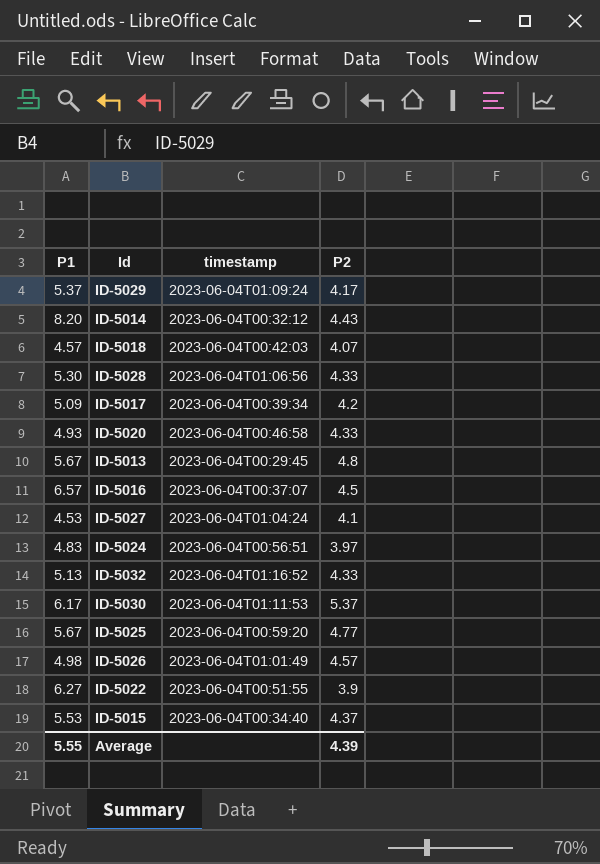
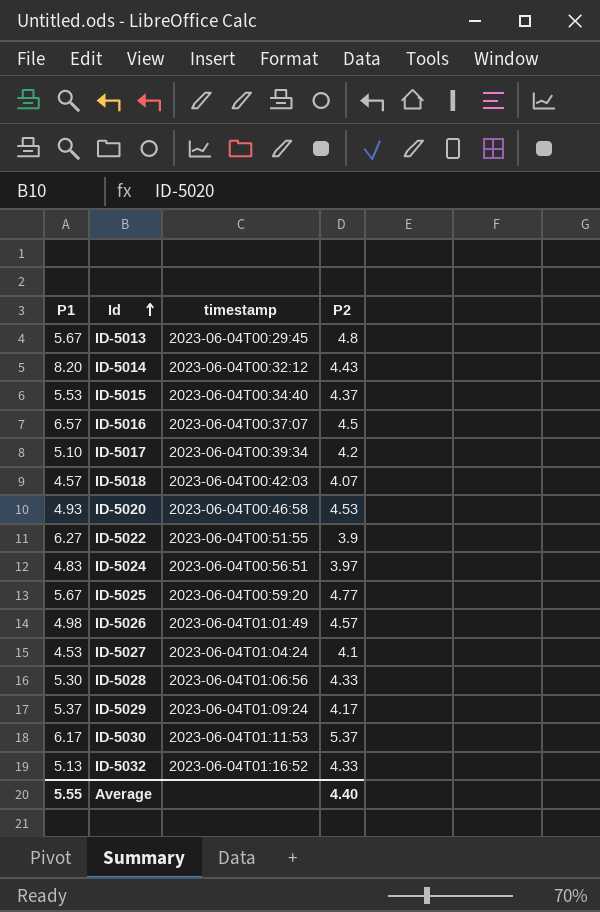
row order: none -> Id ascending
ID-5017 | P1: 5.09 -> 5.10
ID-5020 | P2: 4.33 -> 4.53
Average | P2: 4.39 -> 4.40

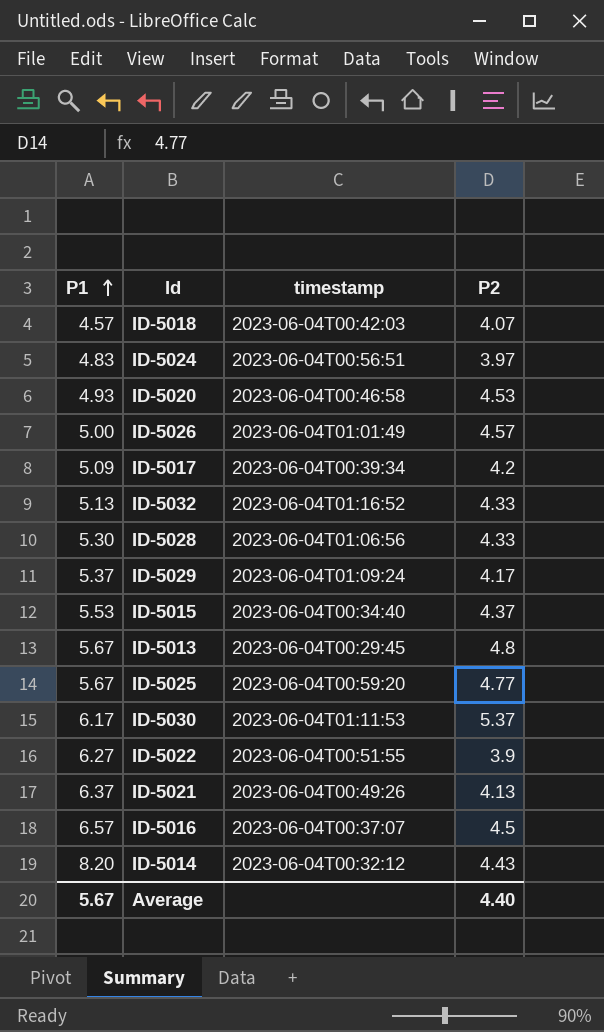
row order: Id ascending -> P1 ascending
row ID-5027: 4.53 | 2023-06-04T01:04:24 | 4.1 -> none
ID-5026 | P1: 4.98 -> 5.00
ID-5017 | P1: 5.10 -> 5.09
row ID-5021: none -> 6.37 | 2023-06-04T00:49:26 | 4.13
Average | P1: 5.55 -> 5.67

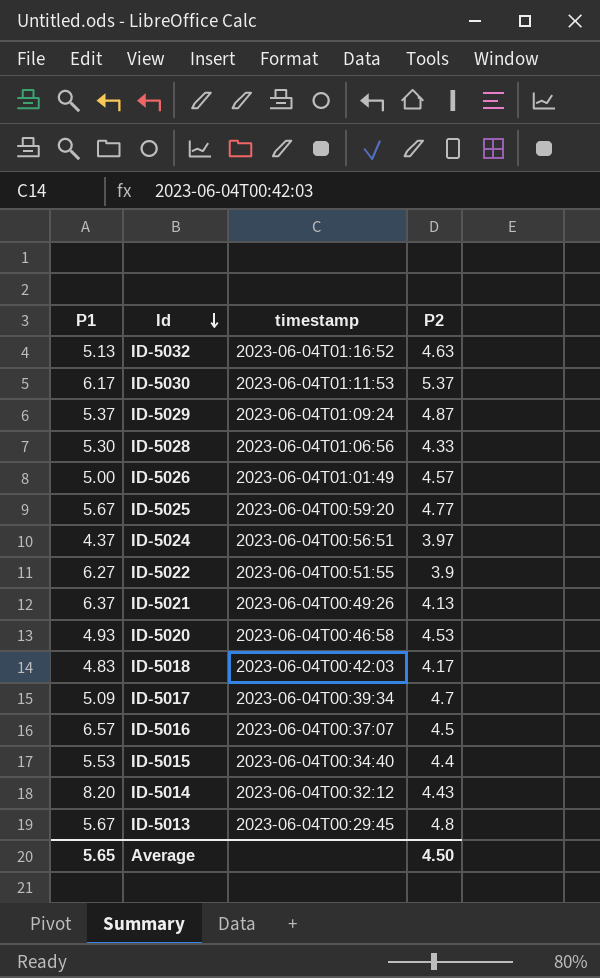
row order: P1 ascending -> Id descending
ID-5032 | P2: 4.33 -> 4.63
ID-5029 | P2: 4.17 -> 4.87
ID-5024 | P1: 4.83 -> 4.37
ID-5018 | P1: 4.57 -> 4.83
ID-5018 | P2: 4.07 -> 4.17
ID-5017 | P2: 4.2 -> 4.7
ID-5015 | P2: 4.37 -> 4.4
Average | P1: 5.67 -> 5.65
Average | P2: 4.40 -> 4.50

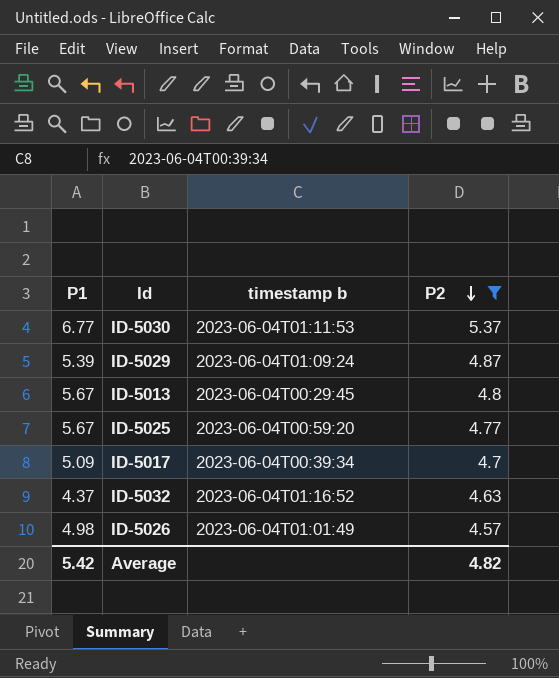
filter: none -> P2 >= 4.57
row order: Id descending -> P2 descending
column name: timestamp -> timestamp b
ID-5030 | P1: 6.17 -> 6.77
ID-5029 | P1: 5.37 -> 5.39
ID-5032 | P1: 5.13 -> 4.37
ID-5026 | P1: 5.00 -> 4.98
Average | P1: 5.65 -> 5.42
Average | P2: 4.50 -> 4.82

